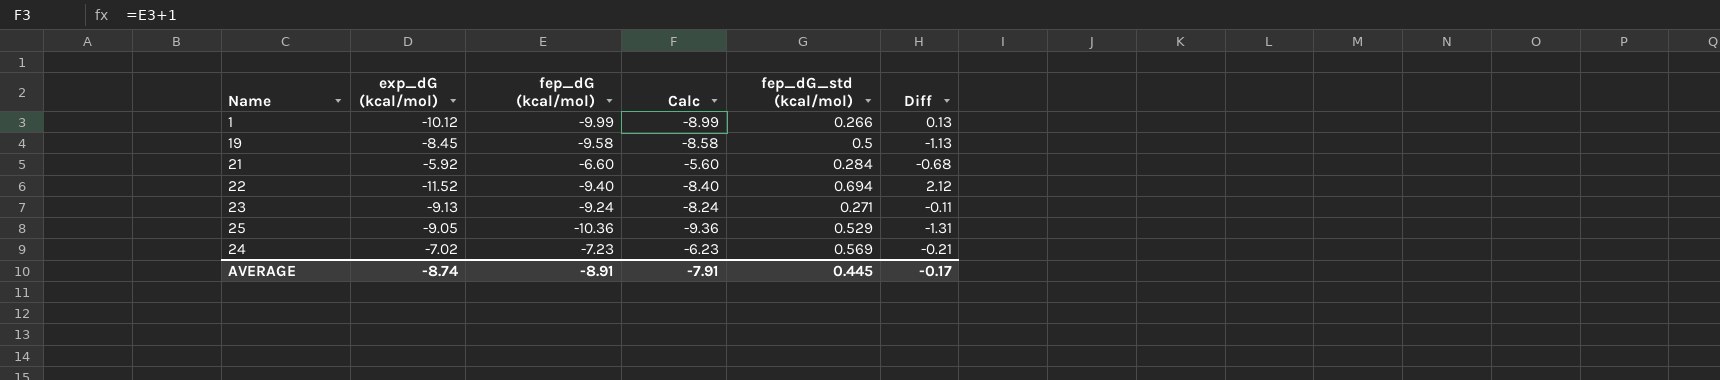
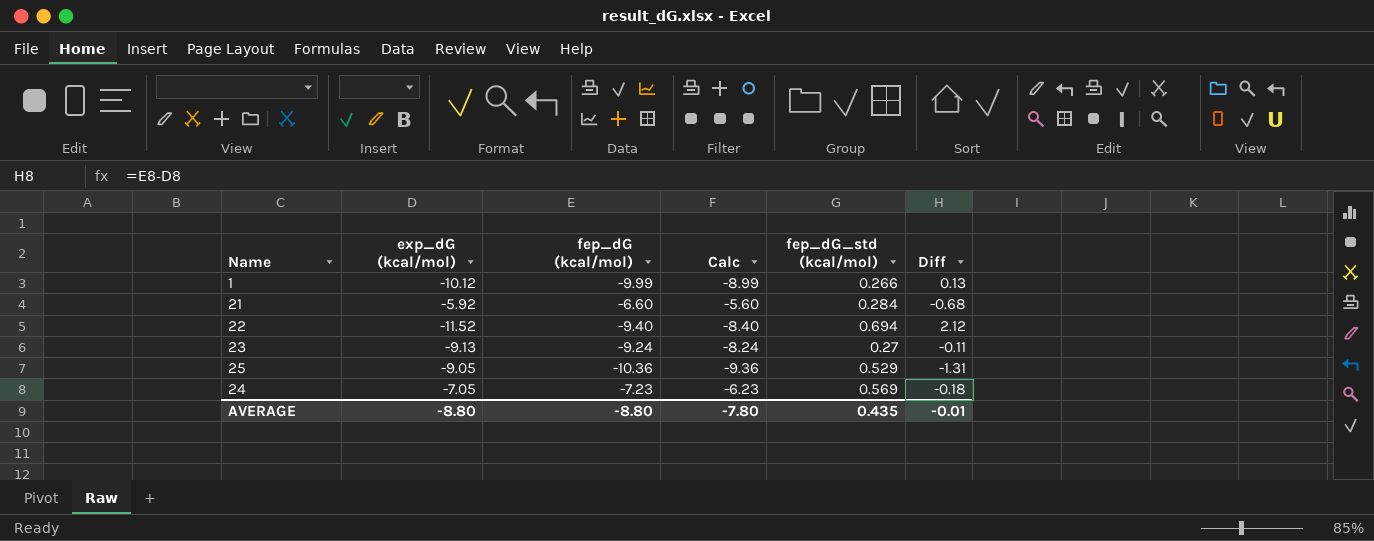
row 19: -8.45 | -9.58 | -8.58 | 0.5 | -1.13 -> none
23 | fep_dG_std (kcal/mol): 0.271 -> 0.27
24 | exp_dG (kcal/mol): -7.02 -> -7.05
24 | Diff: -0.21 -> -0.18
AVERAGE | exp_dG (kcal/mol): -8.74 -> -8.80
AVERAGE | fep_dG (kcal/mol): -8.91 -> -8.80
AVERAGE | Calc: -7.91 -> -7.80
AVERAGE | fep_dG_std (kcal/mol): 0.445 -> 0.435
AVERAGE | Diff: -0.17 -> -0.01

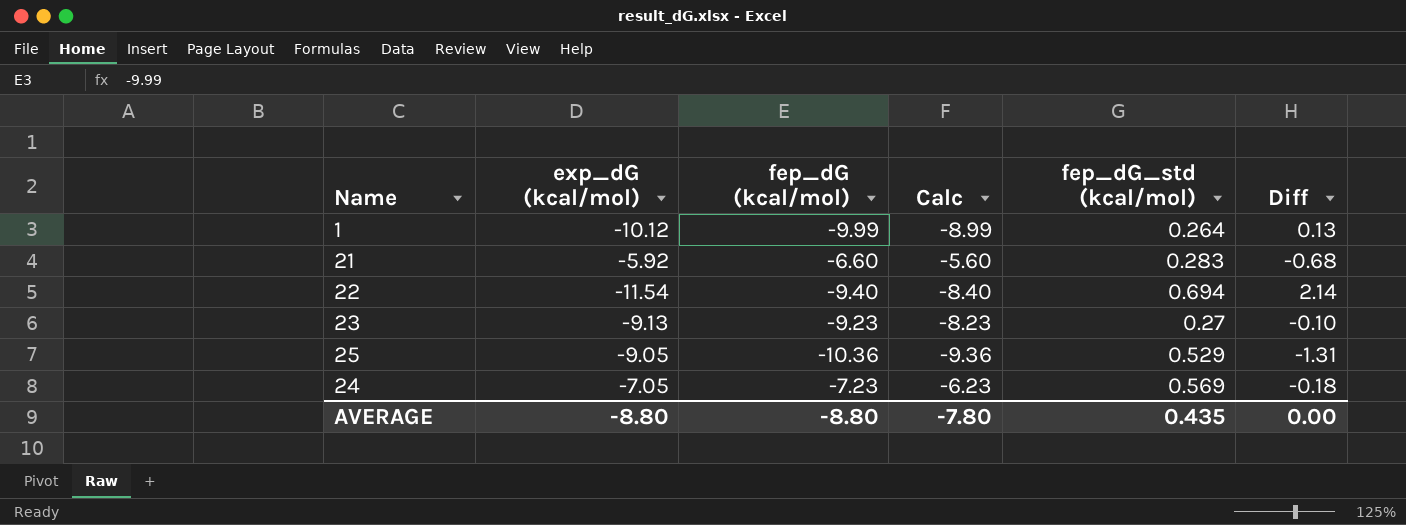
1 | fep_dG_std (kcal/mol): 0.266 -> 0.264
21 | fep_dG_std (kcal/mol): 0.284 -> 0.283
22 | exp_dG (kcal/mol): -11.52 -> -11.54
22 | Diff: 2.12 -> 2.14
23 | fep_dG (kcal/mol): -9.24 -> -9.23
23 | Calc: -8.24 -> -8.23
23 | Diff: -0.11 -> -0.10
AVERAGE | Diff: -0.01 -> 0.00

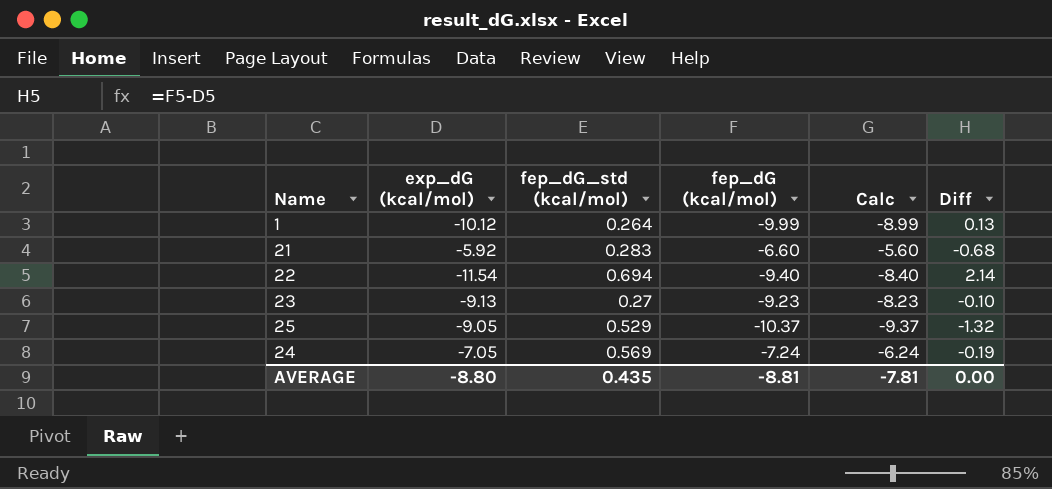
column fep_dG_std (kcal/mol) | position: 5 -> 3
25 | fep_dG (kcal/mol): -10.36 -> -10.37
25 | Calc: -9.36 -> -9.37
25 | Diff: -1.31 -> -1.32
24 | fep_dG (kcal/mol): -7.23 -> -7.24
24 | Calc: -6.23 -> -6.24
24 | Diff: -0.18 -> -0.19
AVERAGE | fep_dG (kcal/mol): -8.80 -> -8.81
AVERAGE | Calc: -7.80 -> -7.81

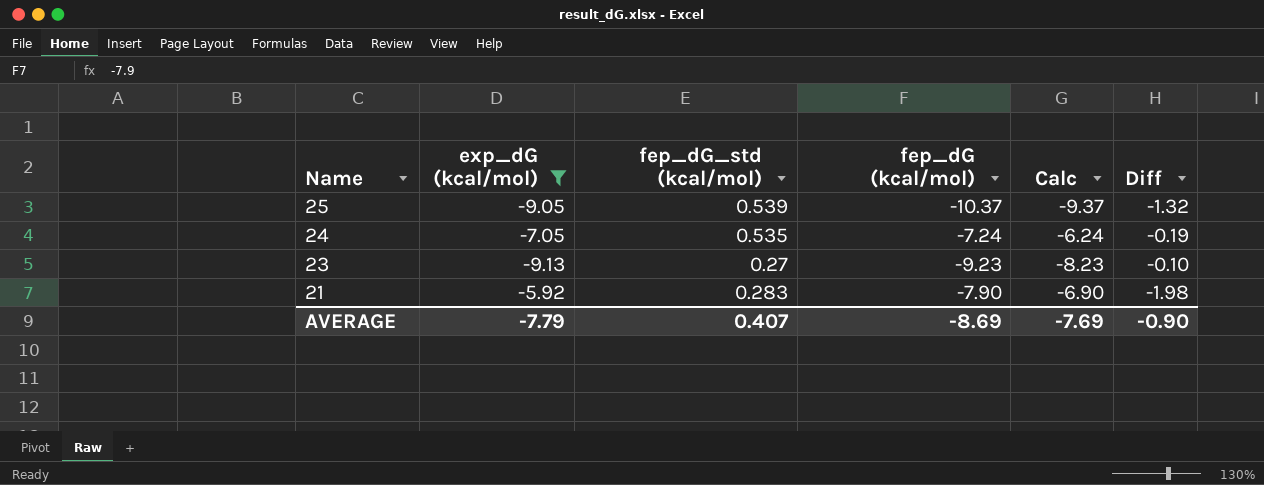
filter: none -> exp_dG (kcal/mol) >= -9.13
row order: none -> Name descending
25 | fep_dG_std (kcal/mol): 0.529 -> 0.539
24 | fep_dG_std (kcal/mol): 0.569 -> 0.535
21 | fep_dG (kcal/mol): -6.60 -> -7.90
21 | Calc: -5.60 -> -6.90
21 | Diff: -0.68 -> -1.98
AVERAGE | exp_dG (kcal/mol): -8.80 -> -7.79
AVERAGE | fep_dG_std (kcal/mol): 0.435 -> 0.407
AVERAGE | fep_dG (kcal/mol): -8.81 -> -8.69
AVERAGE | Calc: -7.81 -> -7.69
AVERAGE | Diff: 0.00 -> -0.90

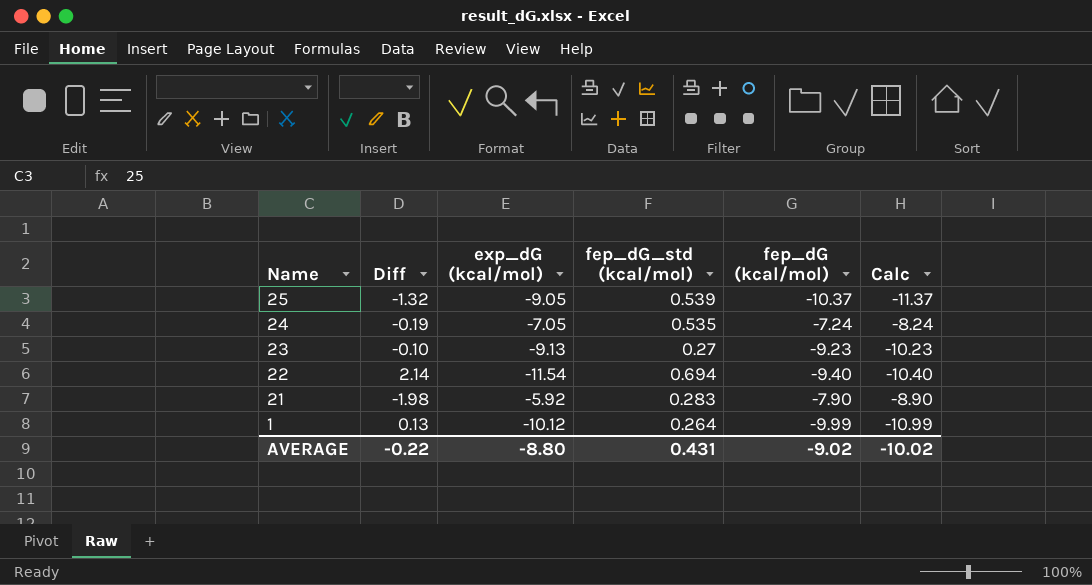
filter: exp_dG (kcal/mol) >= -9.13 -> none
column Diff | position: 6 -> 2
column Calc | formula: [fep_dG (kcal/mol)] + 1 -> [fep_dG (kcal/mol)] - 1
AVERAGE | Diff: -0.90 -> -0.22
AVERAGE | exp_dG (kcal/mol): -7.79 -> -8.80
AVERAGE | fep_dG_std (kcal/mol): 0.407 -> 0.431
AVERAGE | fep_dG (kcal/mol): -8.69 -> -9.02
AVERAGE | Calc: -7.69 -> -10.02

